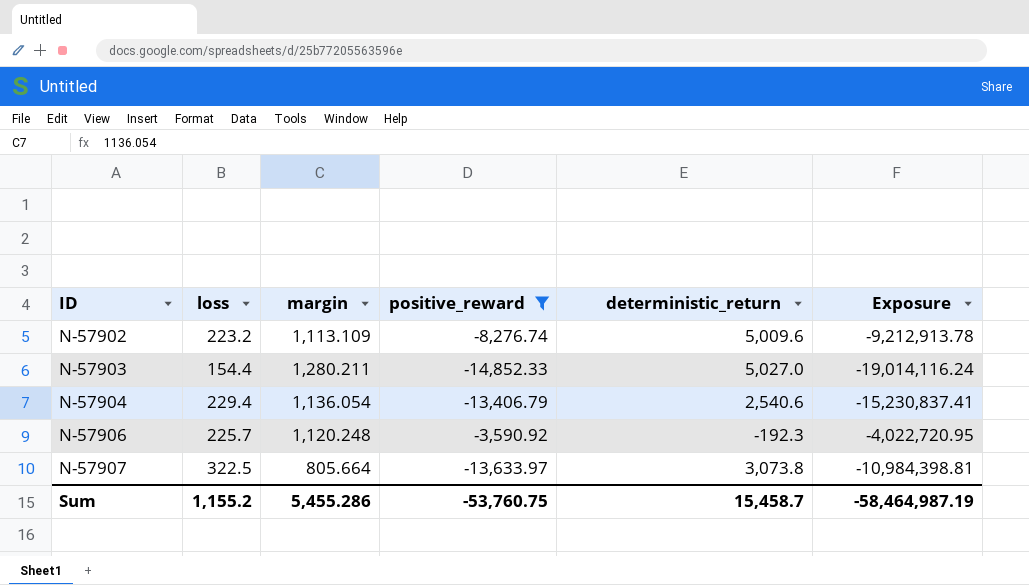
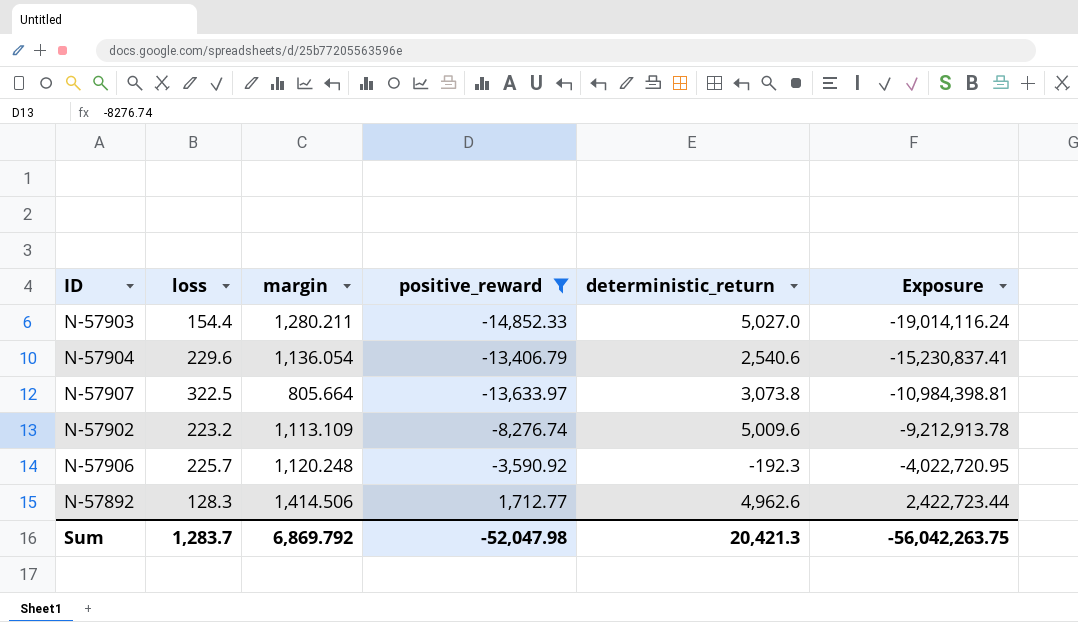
row order: ID ascending -> Exposure ascending
N-57904 | loss: 229.4 -> 229.6
row N-57892: none -> 128.3 | 1,414.506 | 1,712.77 | 4,962.6 | 2,422,723.44
Sum | loss: 1,155.2 -> 1,283.7
Sum | margin: 5,455.286 -> 6,869.792
Sum | positive_reward: -53,760.75 -> -52,047.98
Sum | deterministic_return: 15,458.7 -> 20,421.3
Sum | Exposure: -58,464,987.19 -> -56,042,263.75

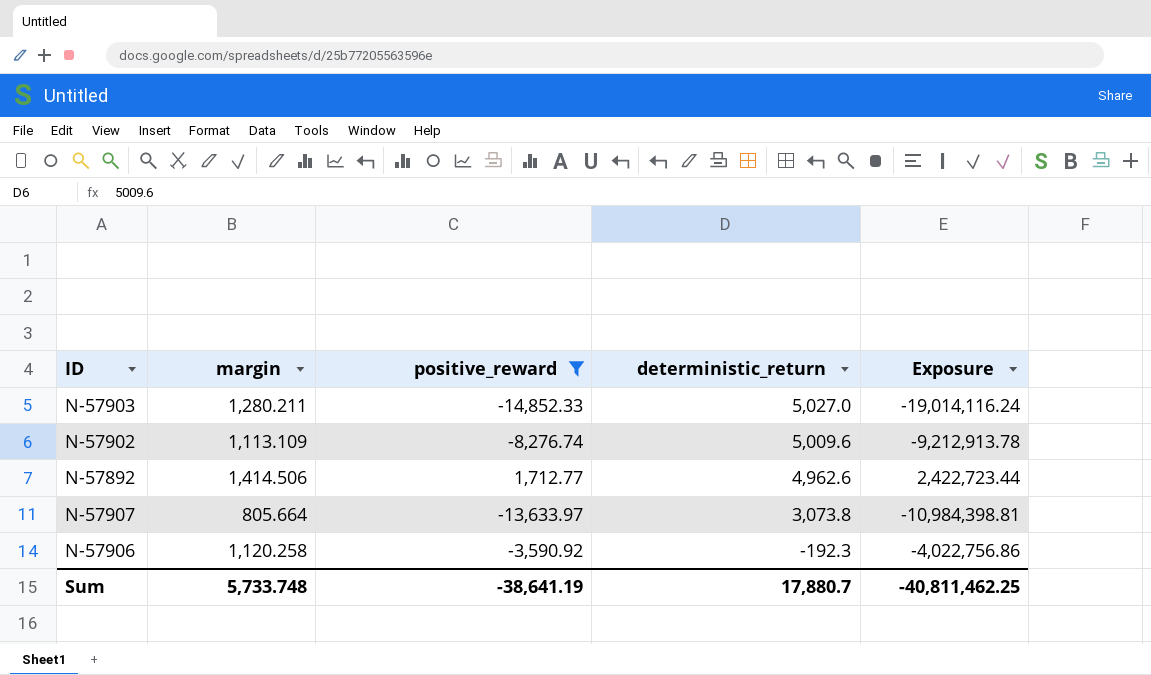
row order: Exposure ascending -> deterministic_return descending
column loss | position: 2 -> none
row N-57904: 229.6 | 1,136.054 | -13,406.79 | 2,540.6 | -15,230,837.41 -> none
N-57906 | margin: 1,120.248 -> 1,120.258
N-57906 | Exposure: -4,022,720.95 -> -4,022,756.86
Sum | margin: 6,869.792 -> 5,733.748
Sum | positive_reward: -52,047.98 -> -38,641.19
Sum | deterministic_return: 20,421.3 -> 17,880.7
Sum | Exposure: -56,042,263.75 -> -40,811,462.25

